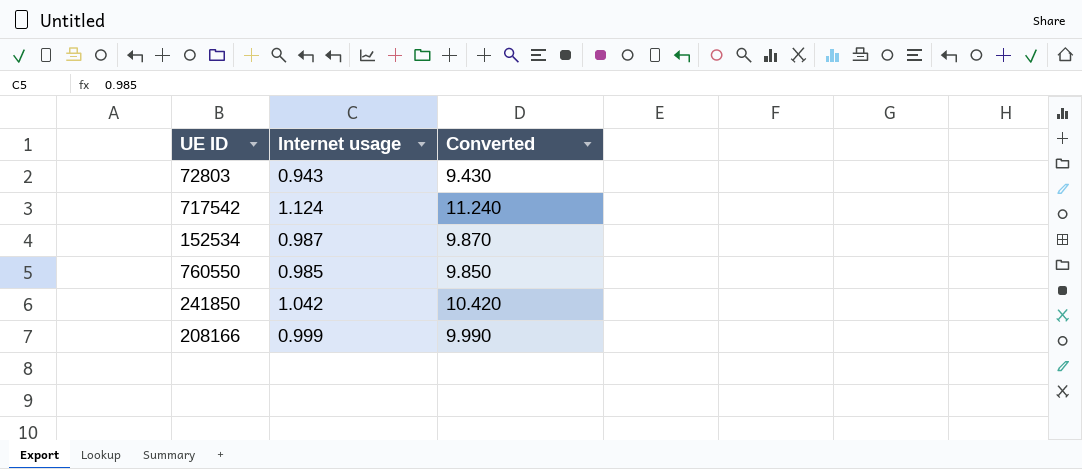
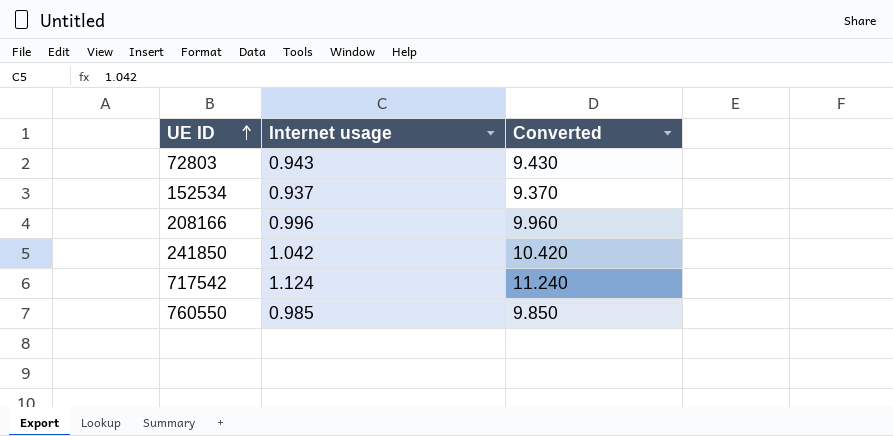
row order: none -> UE ID ascending
152534 | Internet usage: 0.987 -> 0.937
152534 | Converted: 9.870 -> 9.370
208166 | Internet usage: 0.999 -> 0.996
208166 | Converted: 9.990 -> 9.960

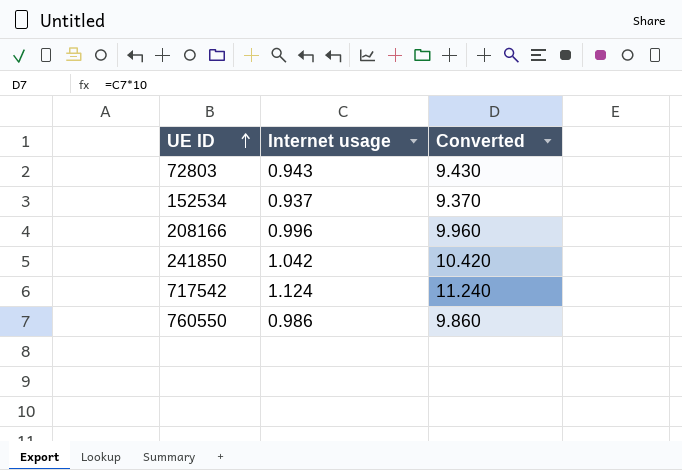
760550 | Internet usage: 0.985 -> 0.986
760550 | Converted: 9.850 -> 9.860

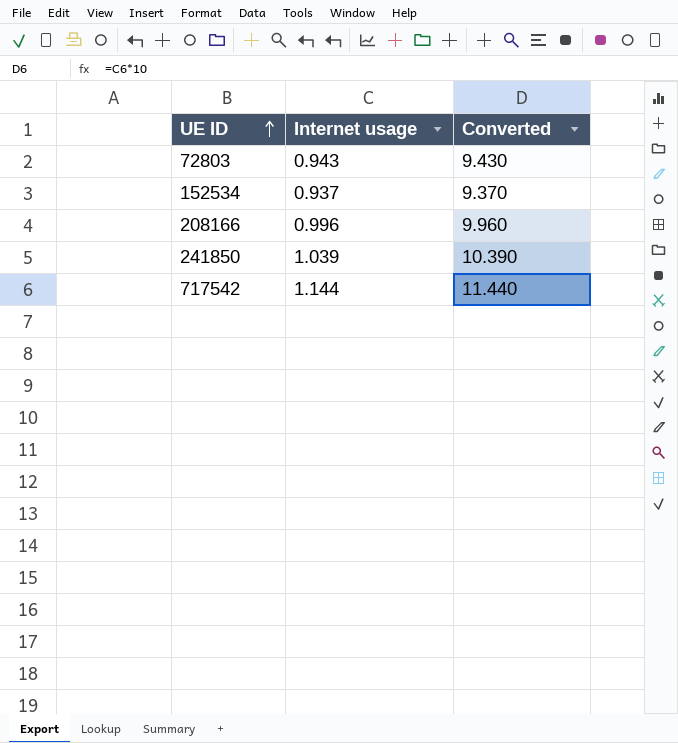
row 760550: 0.986 | 9.860 -> none
241850 | Internet usage: 1.042 -> 1.039
241850 | Converted: 10.420 -> 10.390
717542 | Internet usage: 1.124 -> 1.144
717542 | Converted: 11.240 -> 11.440

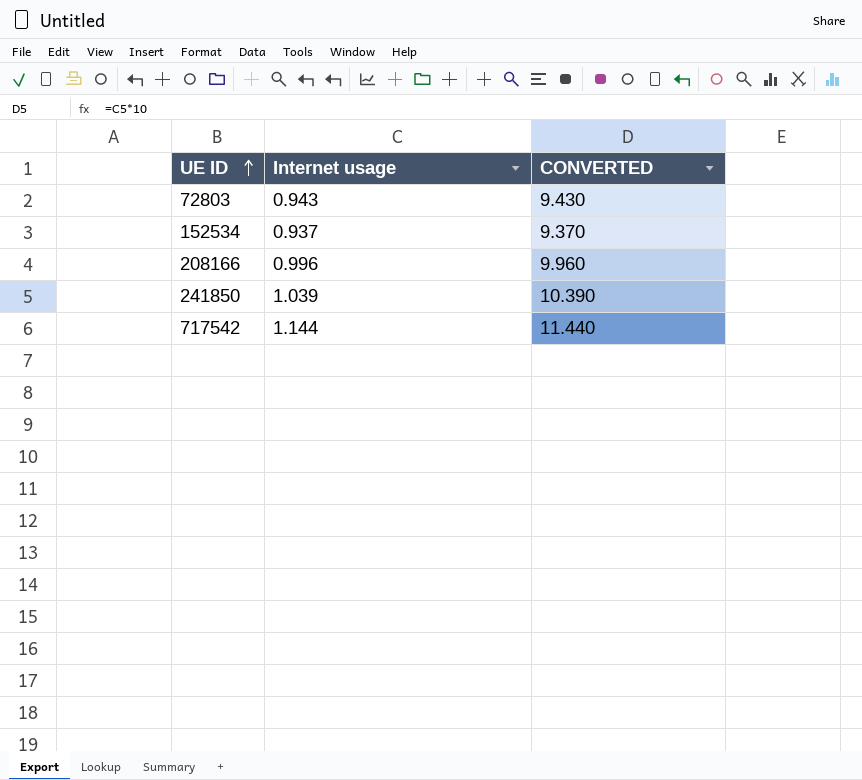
column name: Converted -> CONVERTED

